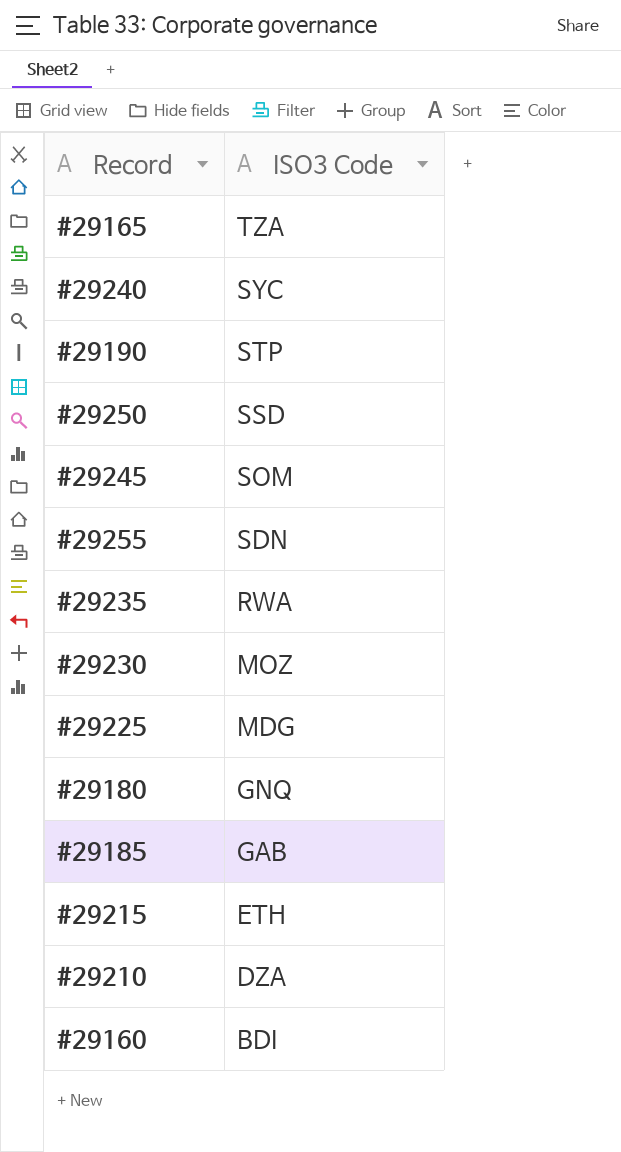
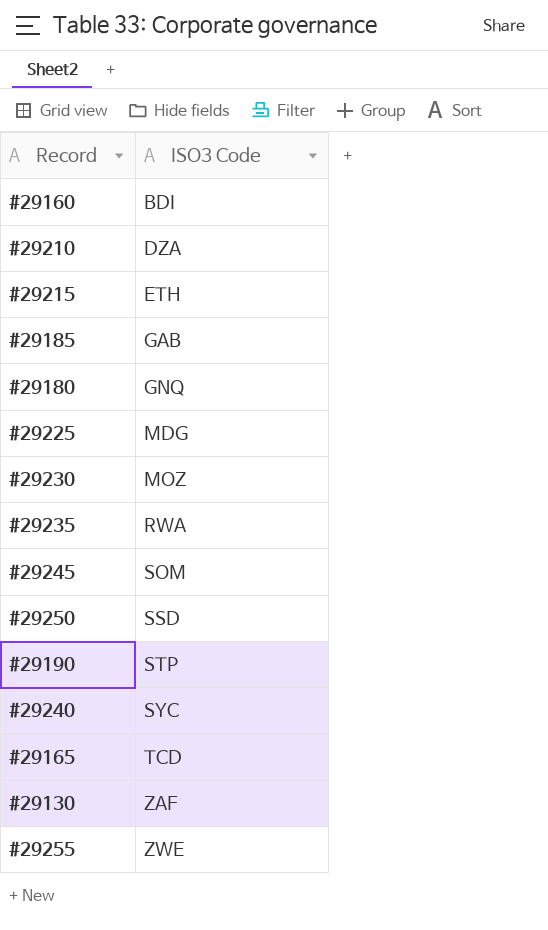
row order: ISO3 Code descending -> ISO3 Code ascending
#29165 | ISO3 Code: TZA -> TCD
row #29130: none -> ZAF
#29255 | ISO3 Code: SDN -> ZWE

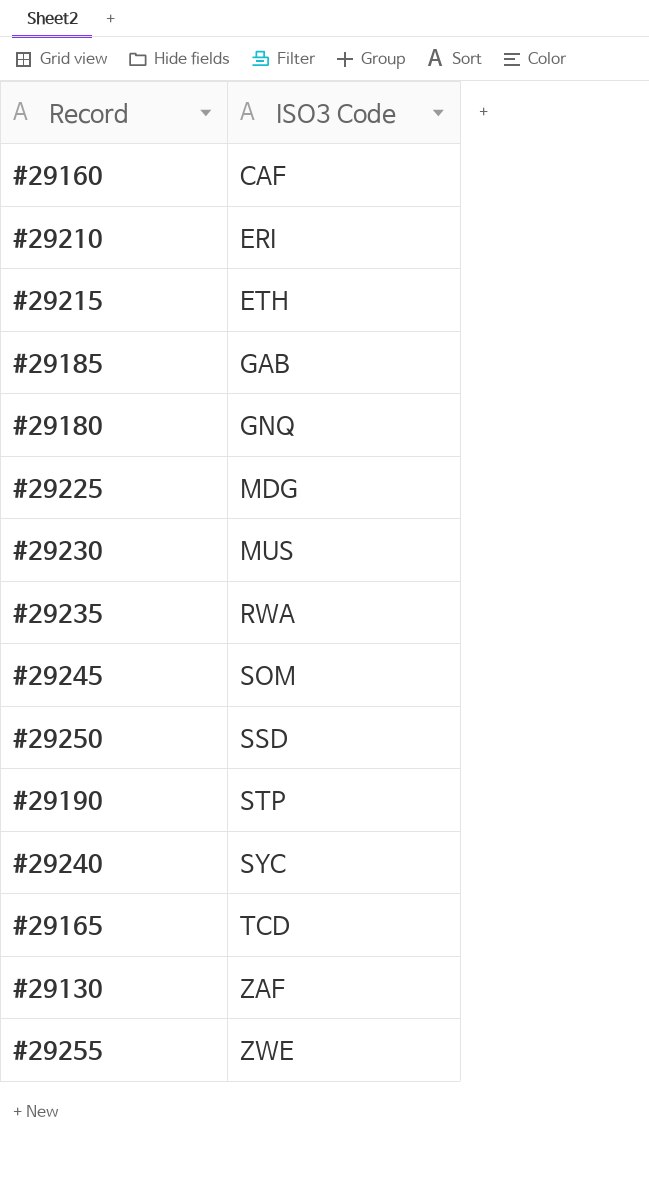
#29160 | ISO3 Code: BDI -> CAF
#29210 | ISO3 Code: DZA -> ERI
#29230 | ISO3 Code: MOZ -> MUS

